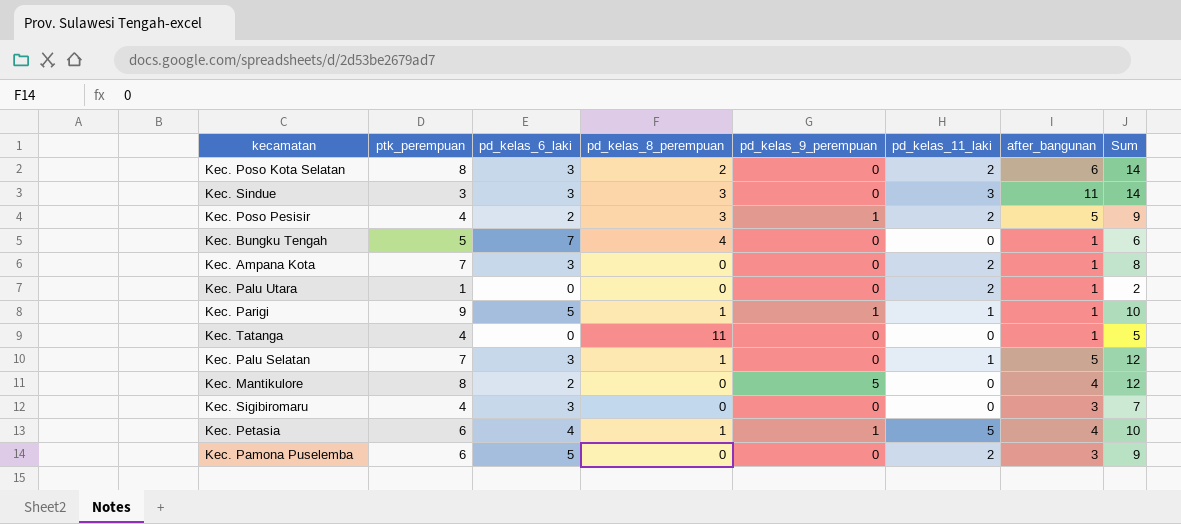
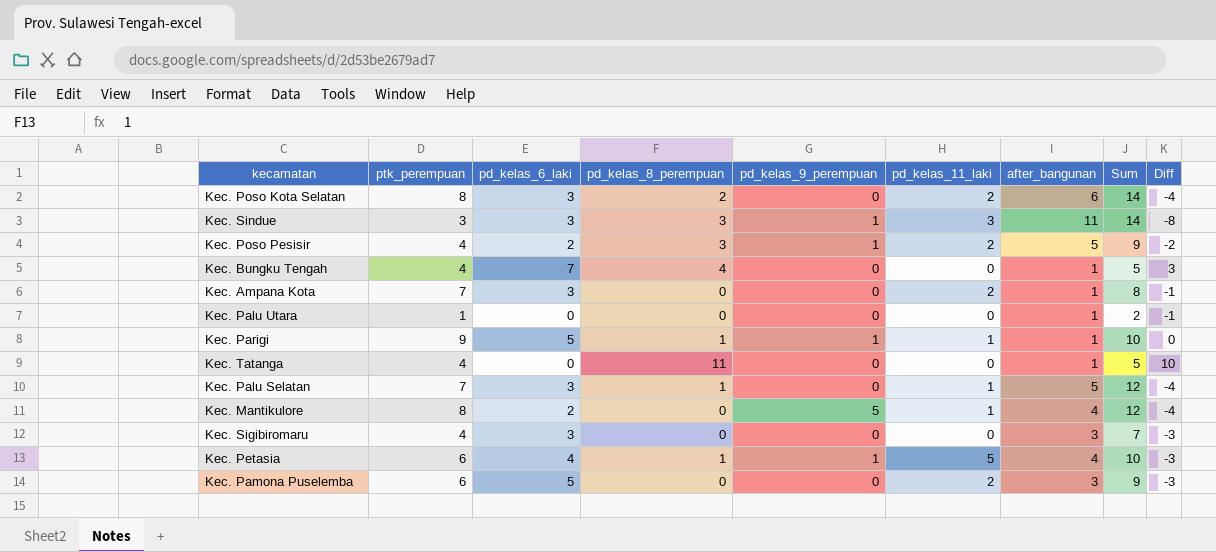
column Diff | formula: none -> [pd_kelas_8_perempuan] - [after_bangunan]
Kec. Sindue | pd_kelas_9_perempuan: 0 -> 1
Kec. Bungku Tengah | ptk_perempuan: 5 -> 4
Kec. Bungku Tengah | Sum: 6 -> 5
Kec. Palu Utara | pd_kelas_11_laki: 2 -> 0
Kec. Mantikulore | pd_kelas_11_laki: 0 -> 1

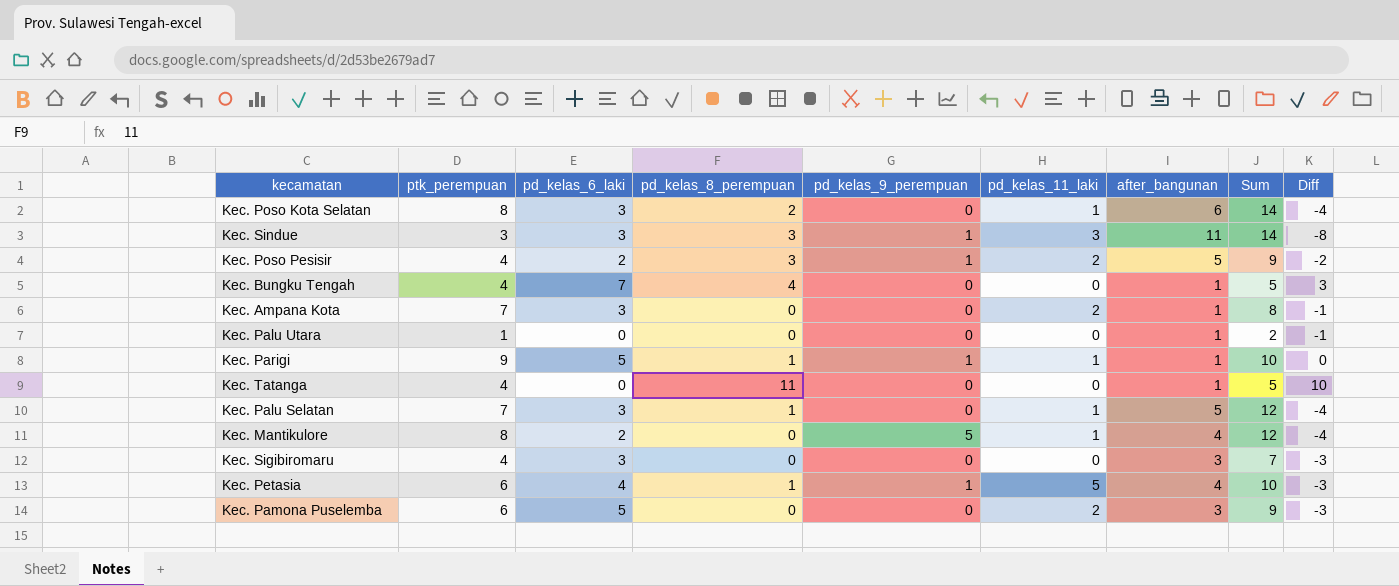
Kec. Poso Kota Selatan | pd_kelas_11_laki: 2 -> 1

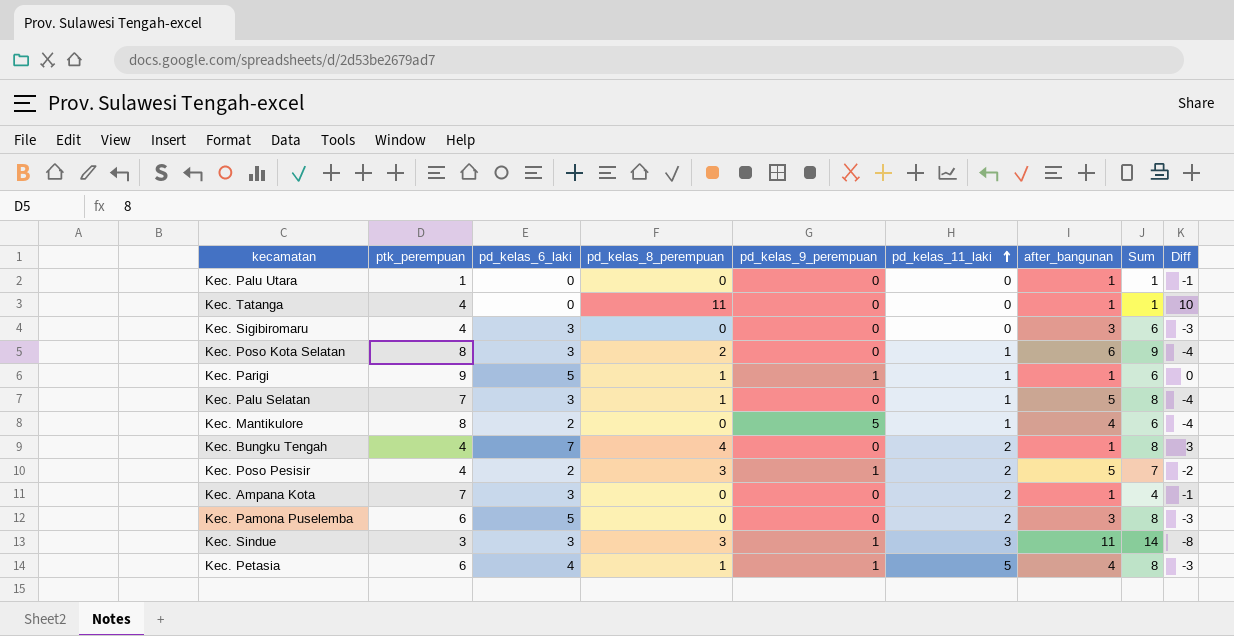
row order: none -> pd_kelas_11_laki ascending
column Sum | formula: [ptk_perempuan] + [after_bangunan] -> [pd_kelas_6_laki] + [after_bangunan]
Kec. Bungku Tengah | pd_kelas_11_laki: 0 -> 2

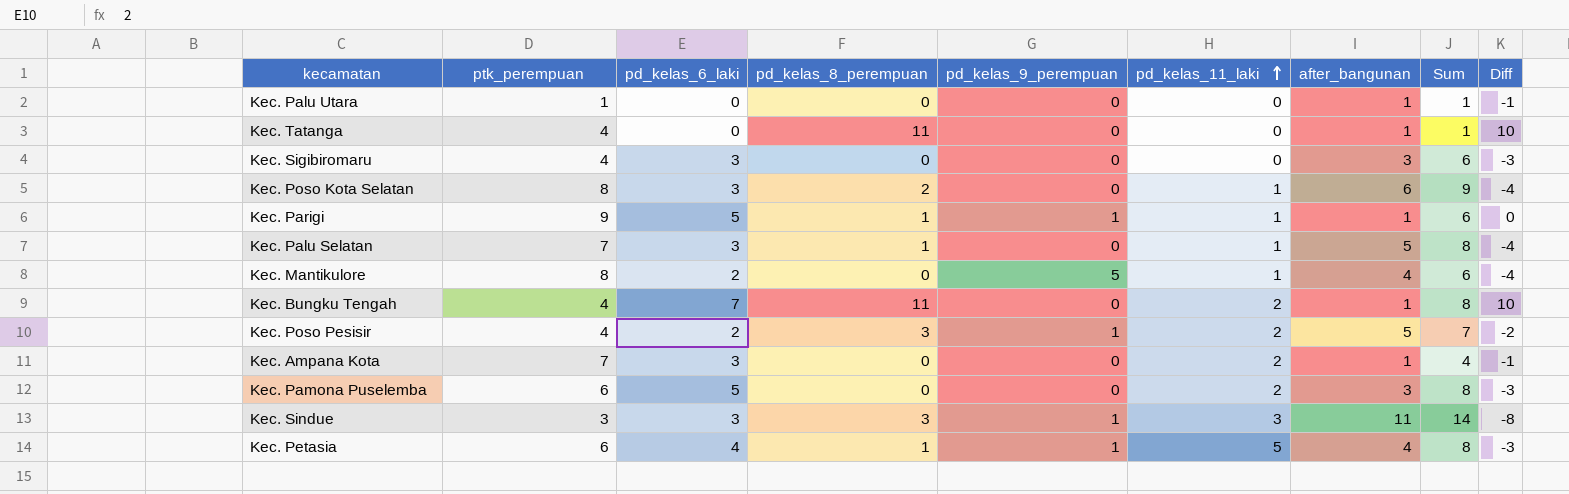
Kec. Bungku Tengah | pd_kelas_8_perempuan: 4 -> 11
Kec. Bungku Tengah | Diff: 3 -> 10

